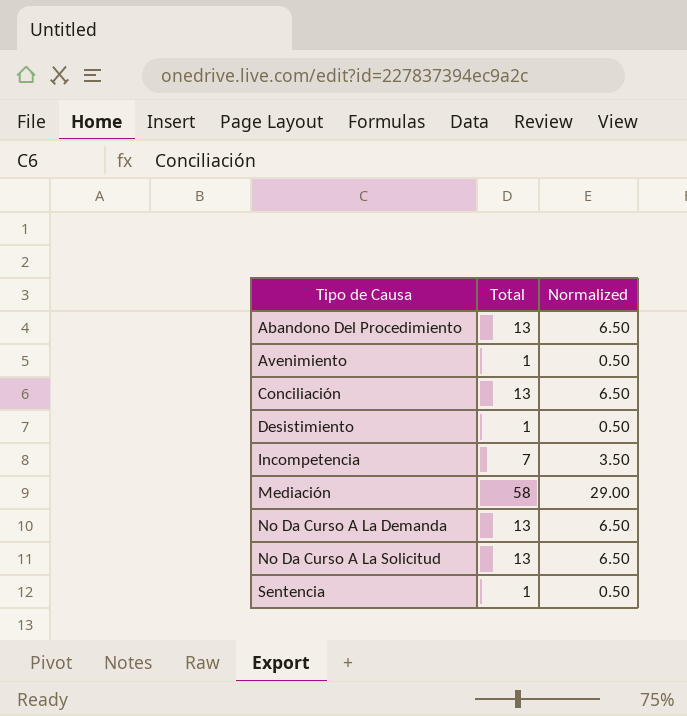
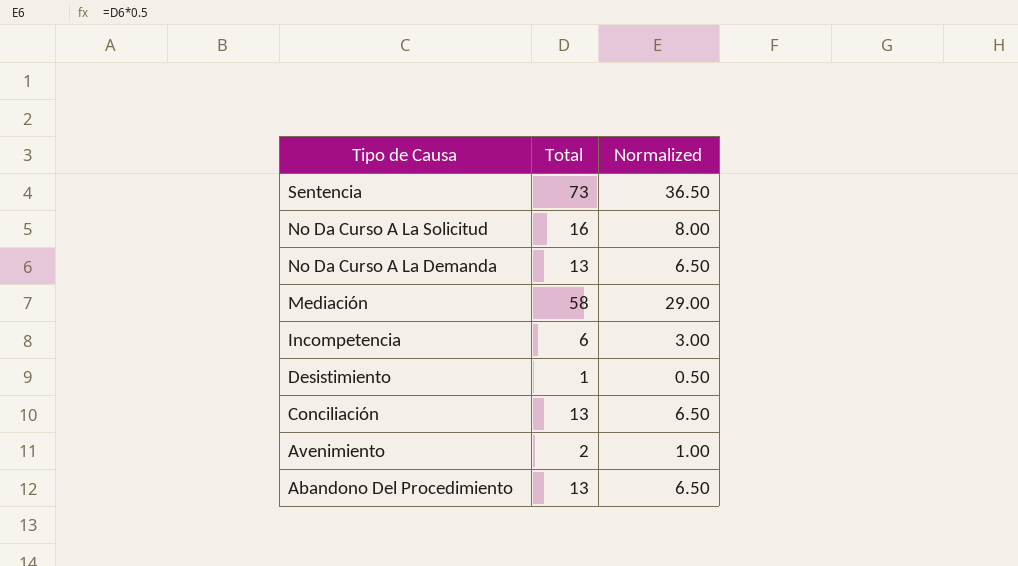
row order: Tipo de Causa ascending -> Tipo de Causa descending
Sentencia | Total: 1 -> 73
Sentencia | Normalized: 0.50 -> 36.50
No Da Curso A La Solicitud | Total: 13 -> 16
No Da Curso A La Solicitud | Normalized: 6.50 -> 8.00
Incompetencia | Total: 7 -> 6
Incompetencia | Normalized: 3.50 -> 3.00
Avenimiento | Total: 1 -> 2
Avenimiento | Normalized: 0.50 -> 1.00

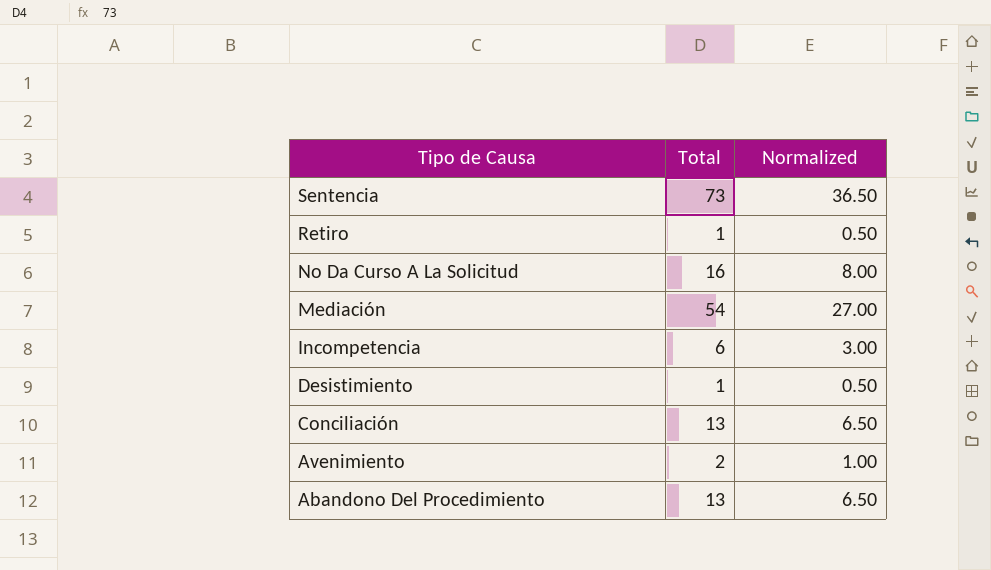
row No Da Curso A La Demanda: 13 | 6.50 -> none
row Retiro: none -> 1 | 0.50
Mediación | Total: 58 -> 54
Mediación | Normalized: 29.00 -> 27.00

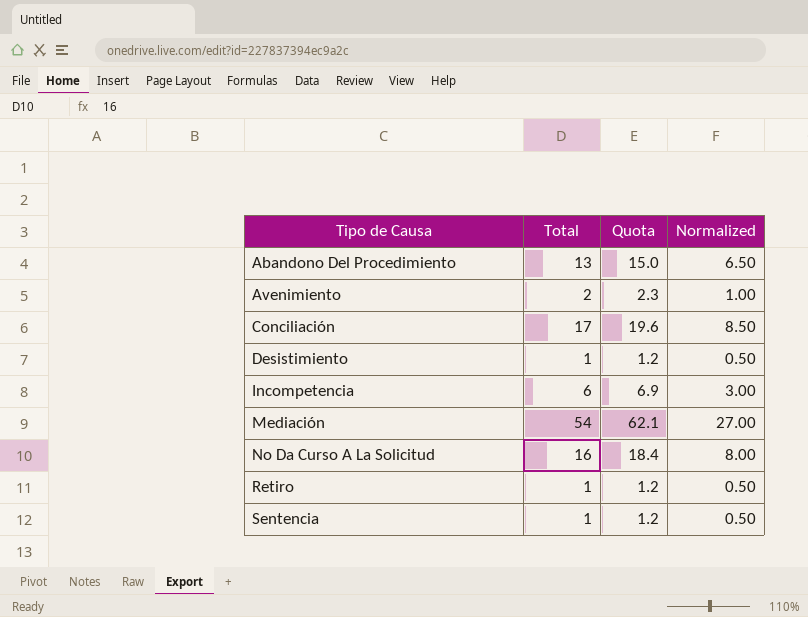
row order: Tipo de Causa descending -> Tipo de Causa ascending
column Quota | formula: none -> [Total] * 1.15
Conciliación | Total: 13 -> 17
Conciliación | Normalized: 6.50 -> 8.50
Sentencia | Total: 73 -> 1
Sentencia | Normalized: 36.50 -> 0.50

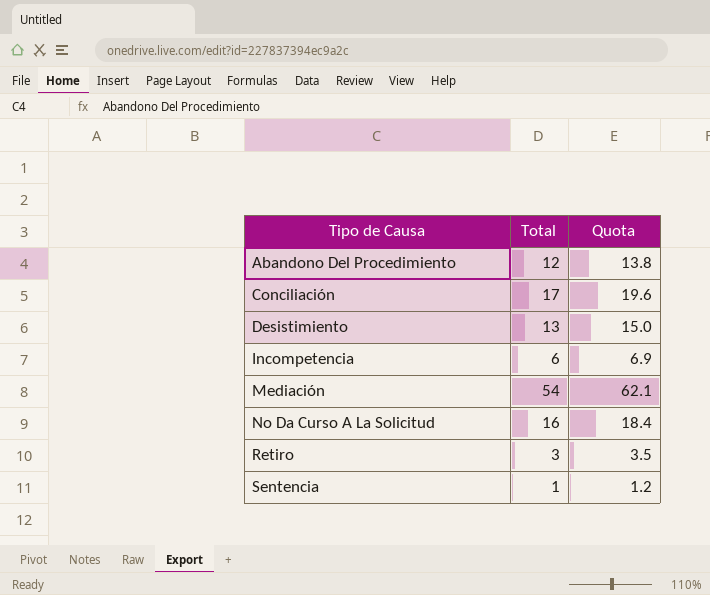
column Normalized | formula: [Total] * 0.5 -> none
row Avenimiento: 2 | 2.3 | 1.00 -> none
Abandono Del Procedimiento | Total: 13 -> 12
Abandono Del Procedimiento | Quota: 15.0 -> 13.8
Desistimiento | Total: 1 -> 13
Desistimiento | Quota: 1.2 -> 15.0
Retiro | Total: 1 -> 3
Retiro | Quota: 1.2 -> 3.5

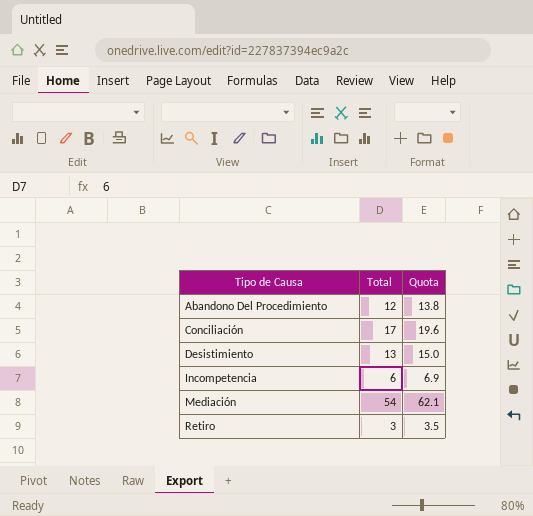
row No Da Curso A La Solicitud: 16 | 18.4 -> none
row Sentencia: 1 | 1.2 -> none

